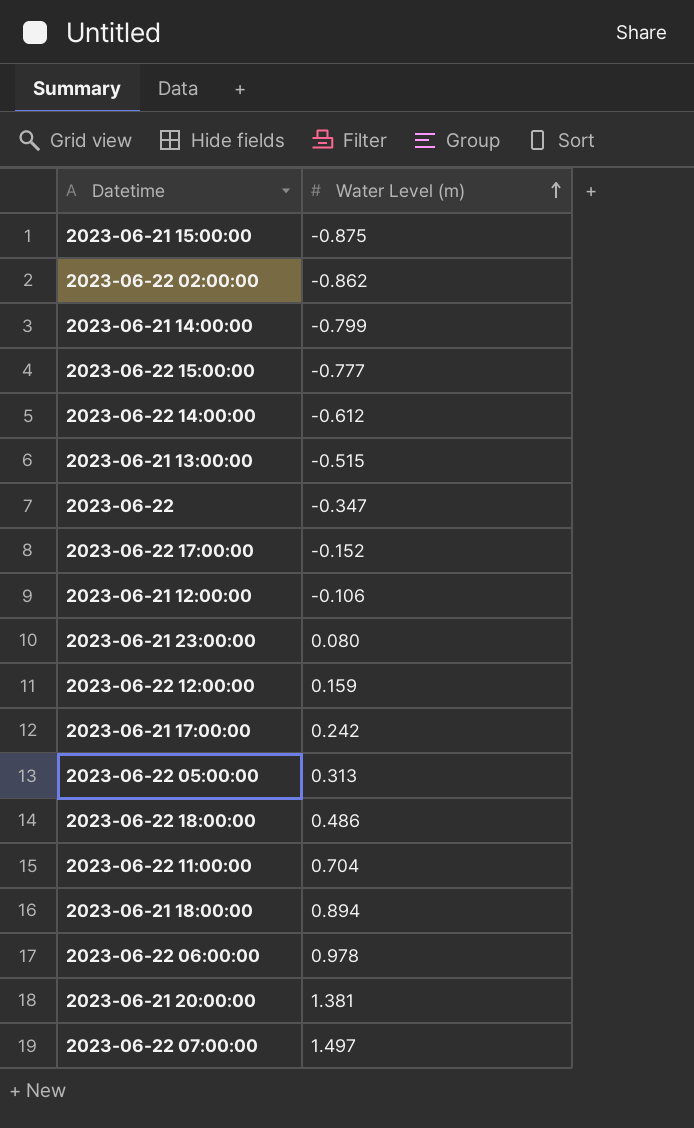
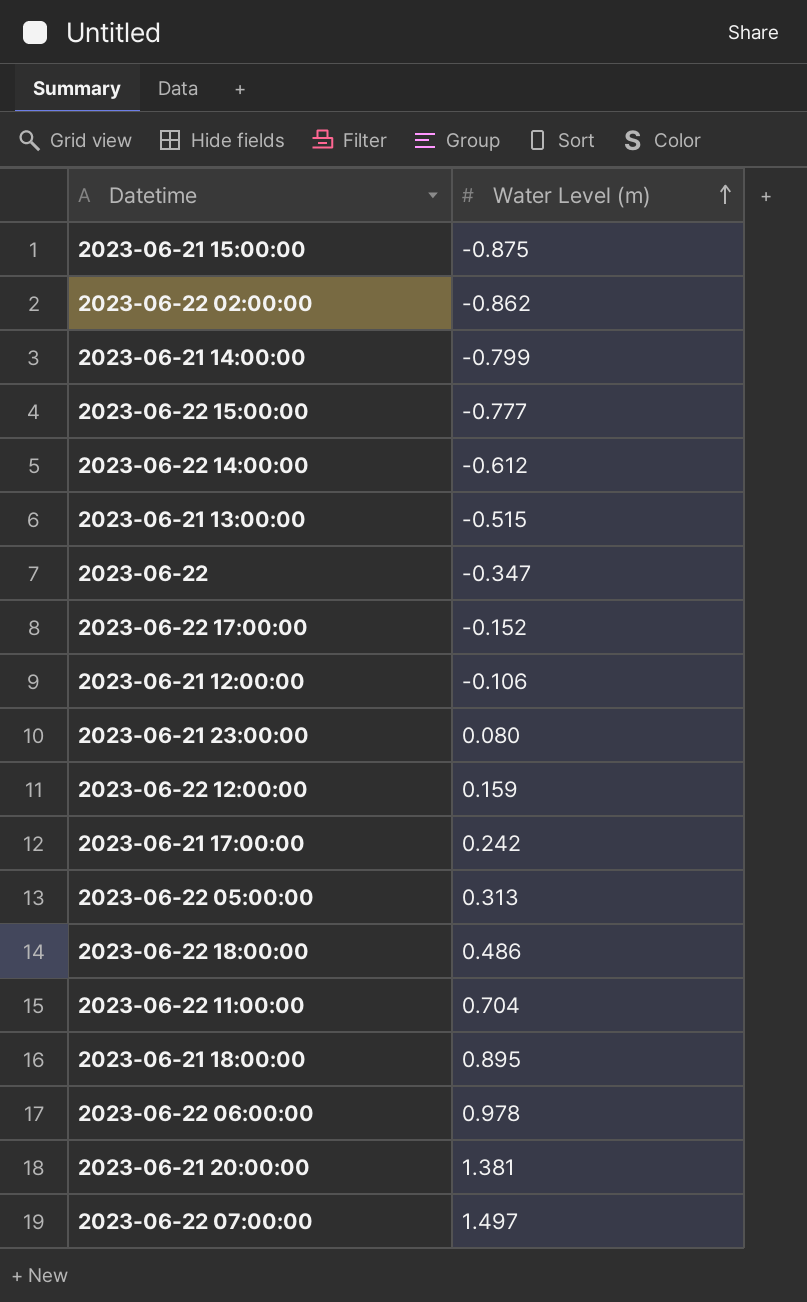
2023-06-21 18:00:00 | Water Level (m): 0.894 -> 0.895

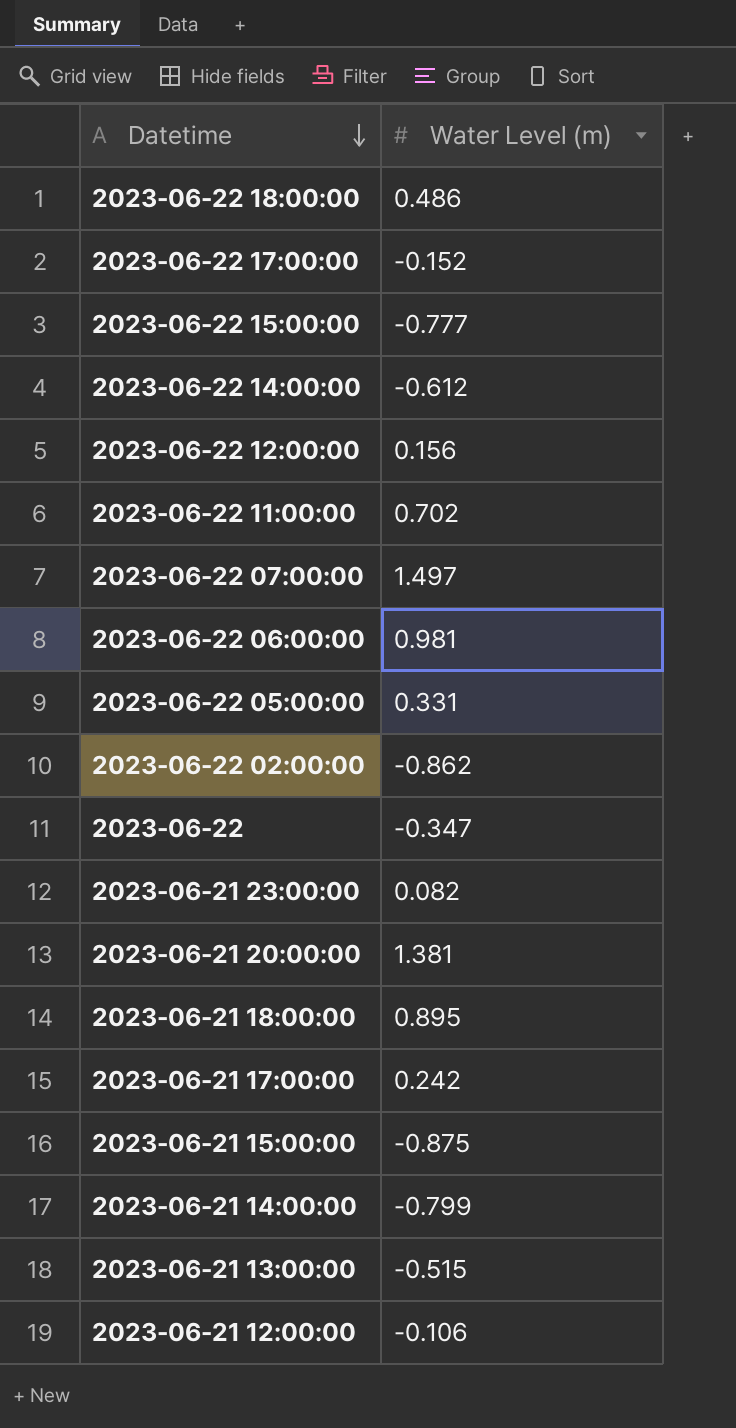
row order: Water Level (m) ascending -> Datetime descending
2023-06-22 12:00:00 | Water Level (m): 0.159 -> 0.156
2023-06-22 11:00:00 | Water Level (m): 0.704 -> 0.702
2023-06-22 06:00:00 | Water Level (m): 0.978 -> 0.981
2023-06-22 05:00:00 | Water Level (m): 0.313 -> 0.331
2023-06-21 23:00:00 | Water Level (m): 0.080 -> 0.082

